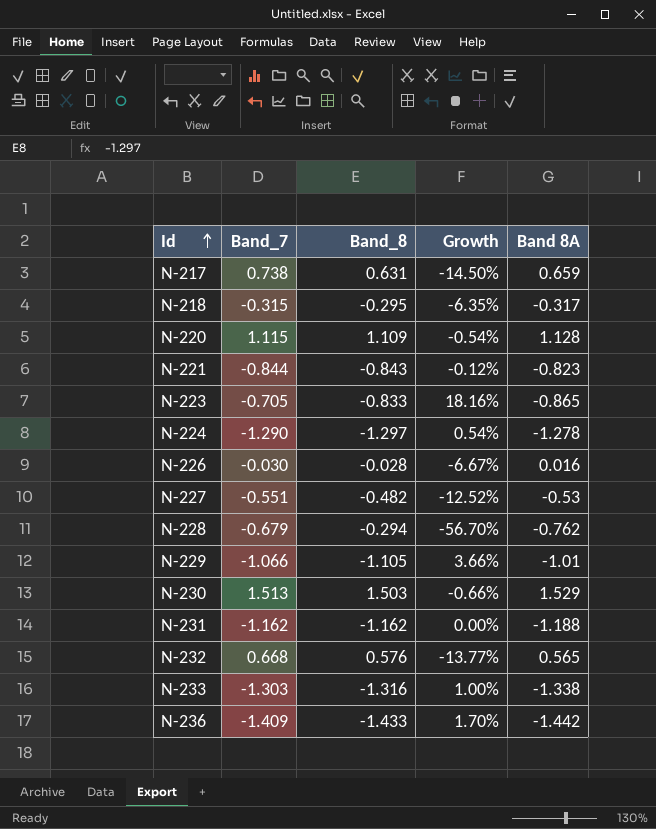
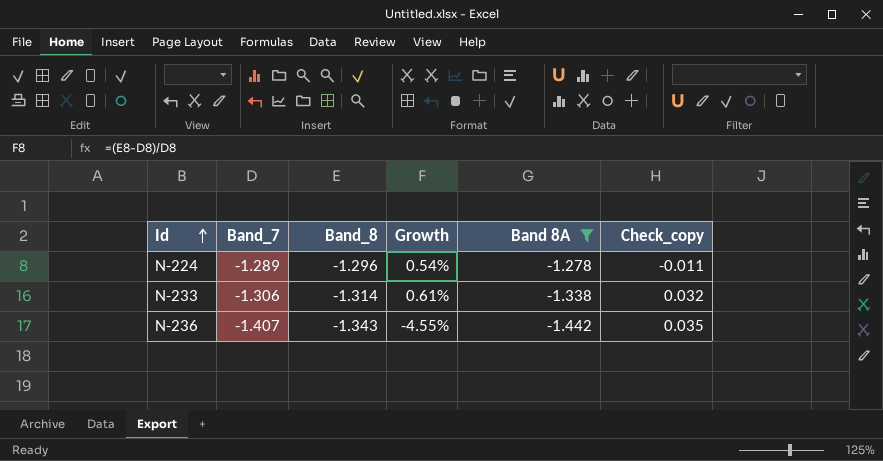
filter: none -> Band 8A <= -1.278
column Check_copy | formula: none -> [Band_7] - [Band 8A]
N-224 | Band_7: -1.290 -> -1.289
N-224 | Band_8: -1.297 -> -1.296
N-233 | Band_7: -1.303 -> -1.306
N-233 | Band_8: -1.316 -> -1.314
N-233 | Growth: 1.00% -> 0.61%
N-236 | Band_7: -1.409 -> -1.407
N-236 | Band_8: -1.433 -> -1.343
N-236 | Growth: 1.70% -> -4.55%

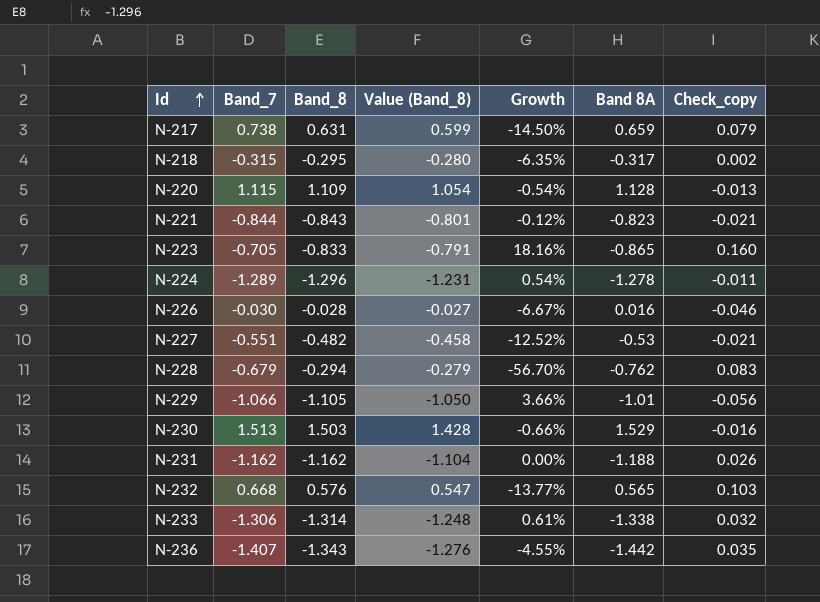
filter: Band 8A <= -1.278 -> none
column Value (Band_8) | formula: none -> [Band_8] * 0.95

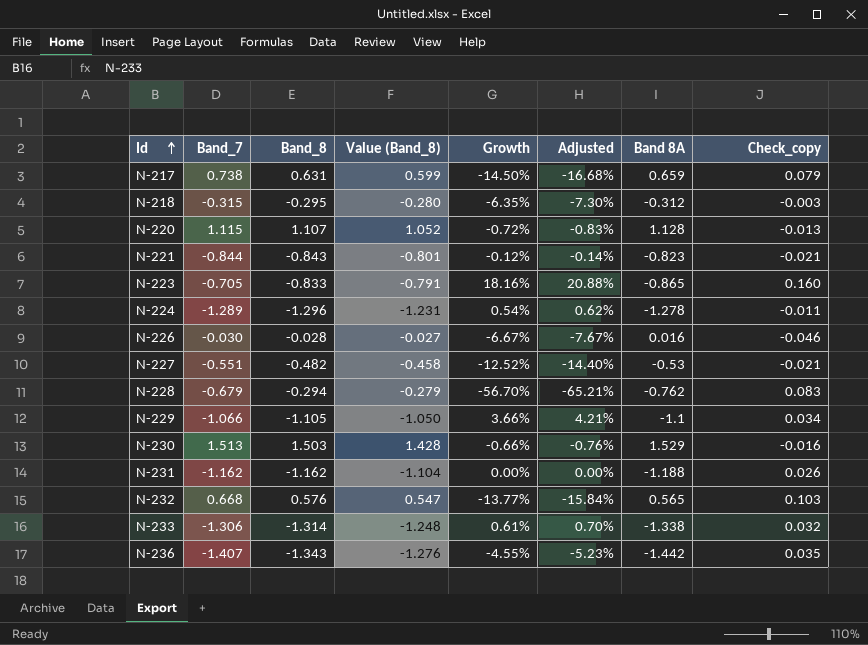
column Adjusted | formula: none -> [Growth] * 1.15
N-218 | Band 8A: -0.317 -> -0.312
N-218 | Check_copy: 0.002 -> -0.003
N-220 | Band_8: 1.109 -> 1.107
N-220 | Value (Band_8): 1.054 -> 1.052
N-220 | Growth: -0.54% -> -0.72%
N-229 | Band 8A: -1.01 -> -1.1
N-229 | Check_copy: -0.056 -> 0.034

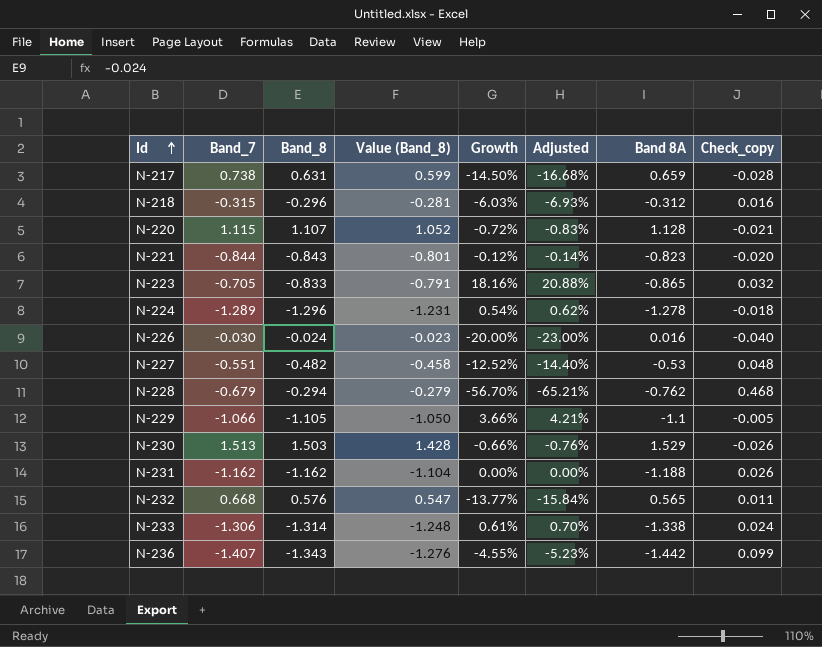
column Check_copy | formula: [Band_7] - [Band 8A] -> [Band_8] - [Band 8A]
N-218 | Band_8: -0.295 -> -0.296
N-218 | Value (Band_8): -0.280 -> -0.281
N-218 | Growth: -6.35% -> -6.03%
N-218 | Adjusted: -7.30% -> -6.93%
N-226 | Band_8: -0.028 -> -0.024
N-226 | Value (Band_8): -0.027 -> -0.023
N-226 | Growth: -6.67% -> -20.00%
N-226 | Adjusted: -7.67% -> -23.00%

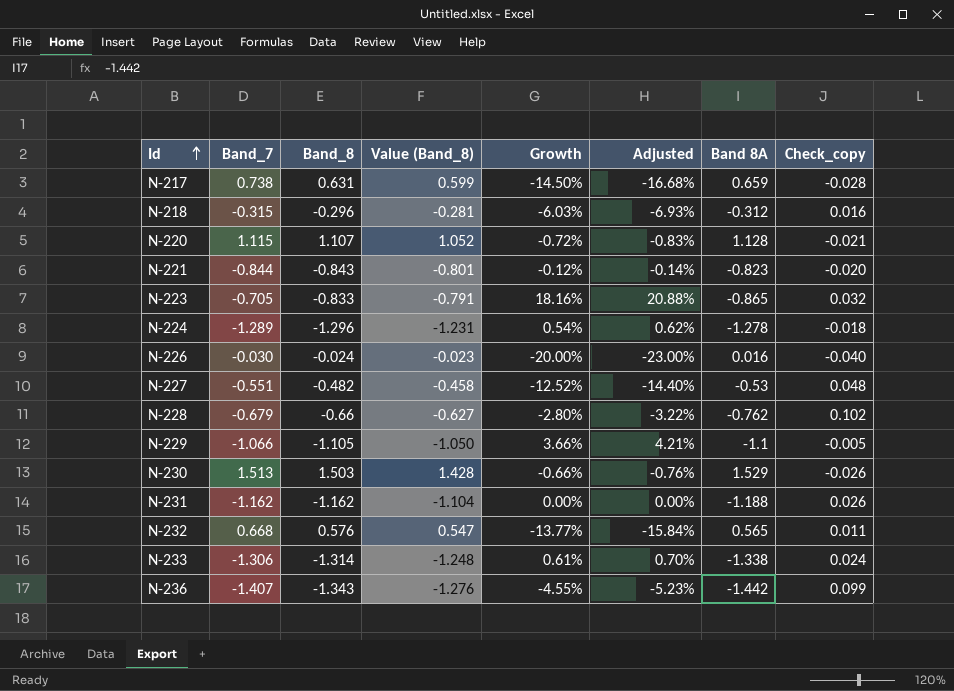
N-228 | Band_8: -0.294 -> -0.66
N-228 | Value (Band_8): -0.279 -> -0.627
N-228 | Growth: -56.70% -> -2.80%
N-228 | Adjusted: -65.21% -> -3.22%
N-228 | Check_copy: 0.468 -> 0.102

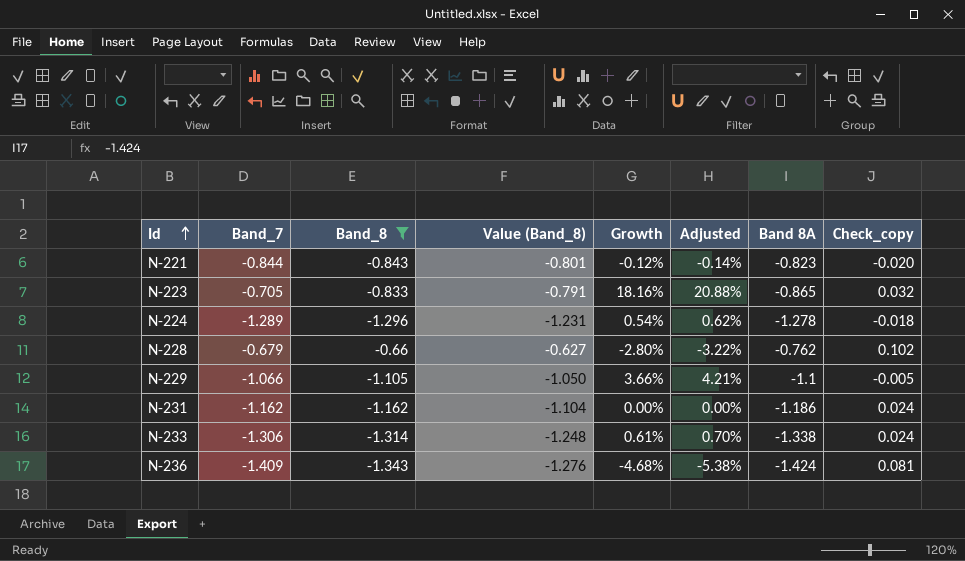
filter: none -> Band_8 <= -0.66
N-231 | Band 8A: -1.188 -> -1.186
N-231 | Check_copy: 0.026 -> 0.024
N-236 | Band_7: -1.407 -> -1.409
N-236 | Growth: -4.55% -> -4.68%
N-236 | Adjusted: -5.23% -> -5.38%
N-236 | Band 8A: -1.442 -> -1.424
N-236 | Check_copy: 0.099 -> 0.081

